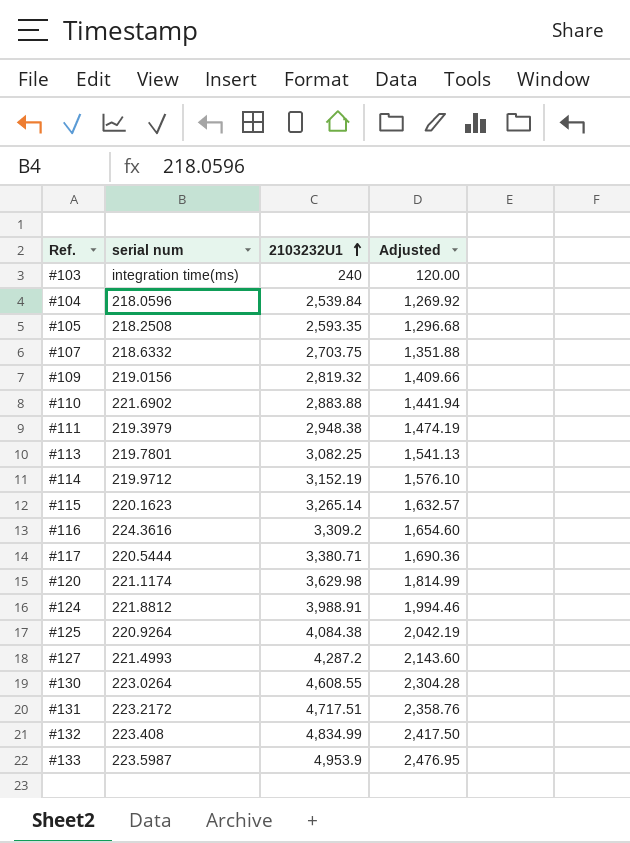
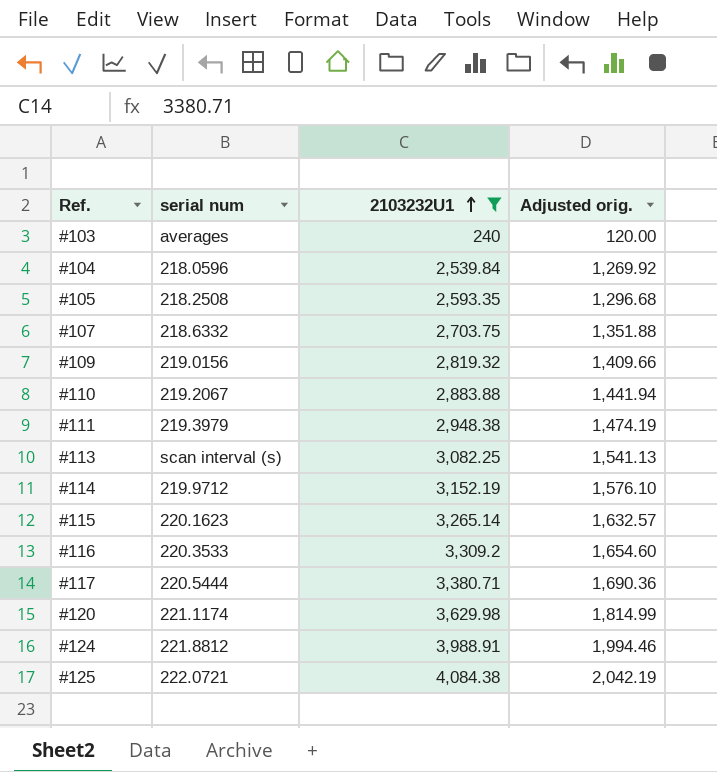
filter: none -> 2103232U1 <= 4,084.38
column name: Adjusted -> Adjusted orig.
#103 | serial num: integration time(ms) -> averages
#110 | serial num: 221.6902 -> 219.2067
#113 | serial num: 219.7801 -> scan interval (s)
#116 | serial num: 224.3616 -> 220.3533
#125 | serial num: 220.9264 -> 222.0721

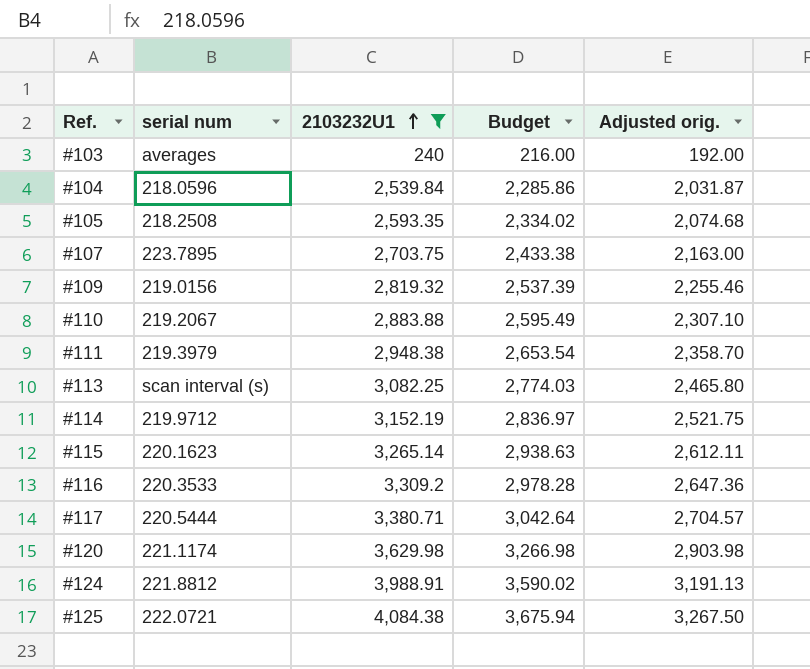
column Budget | formula: none -> [2103232U1] * 0.9
column Adjusted orig. | formula: [2103232U1] * 0.5 -> [2103232U1] * 0.8
#107 | serial num: 218.6332 -> 223.7895

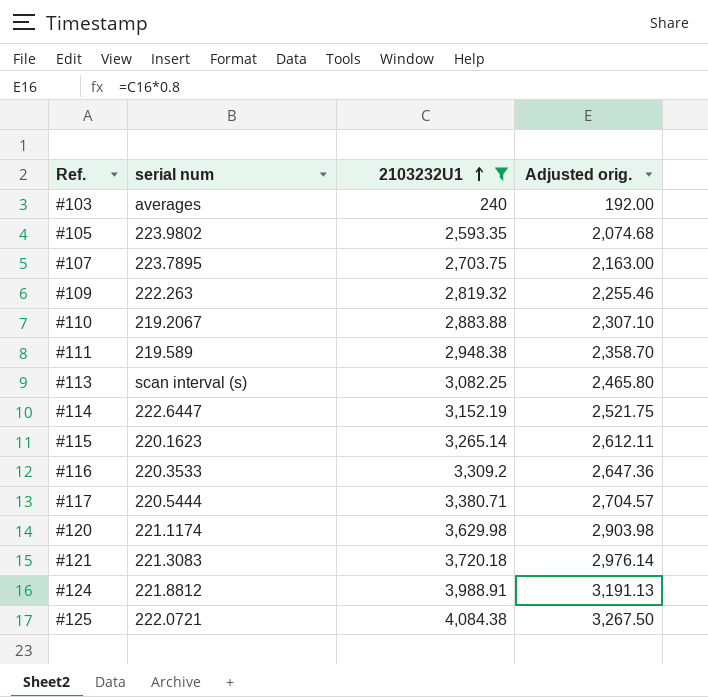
column Budget | formula: [2103232U1] * 0.9 -> none
row #104: 218.0596 | 2,539.84 | 2,285.86 | 2,031.87 -> none
#105 | serial num: 218.2508 -> 223.9802
#109 | serial num: 219.0156 -> 222.263
#111 | serial num: 219.3979 -> 219.589
#114 | serial num: 219.9712 -> 222.6447
row #121: none -> 221.3083 | 3,720.18 | 2,976.14

